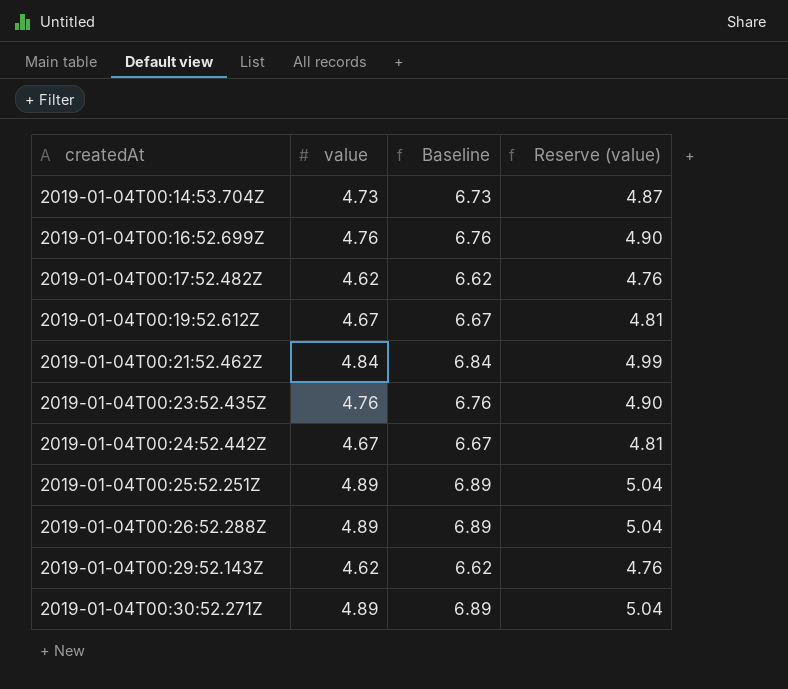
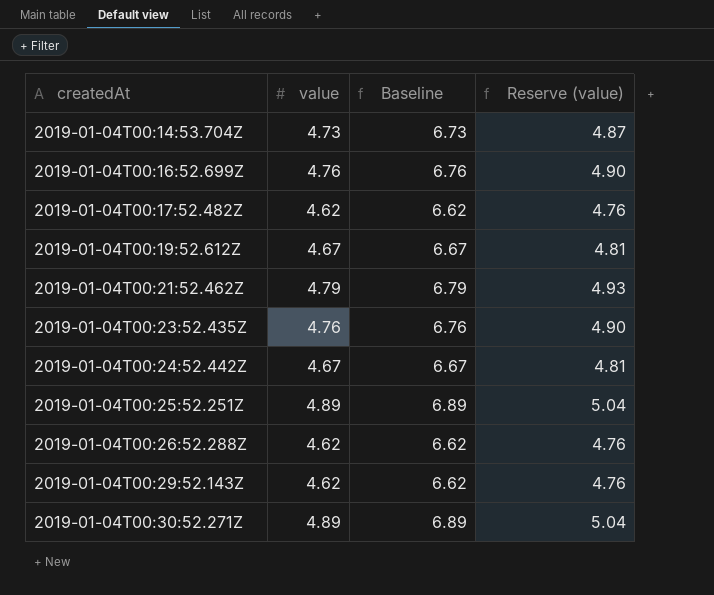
2019-01-04T00:21:52.462Z | value: 4.84 -> 4.79
2019-01-04T00:21:52.462Z | Baseline: 6.84 -> 6.79
2019-01-04T00:21:52.462Z | Reserve (value): 4.99 -> 4.93
2019-01-04T00:26:52.288Z | value: 4.89 -> 4.62
2019-01-04T00:26:52.288Z | Baseline: 6.89 -> 6.62
2019-01-04T00:26:52.288Z | Reserve (value): 5.04 -> 4.76

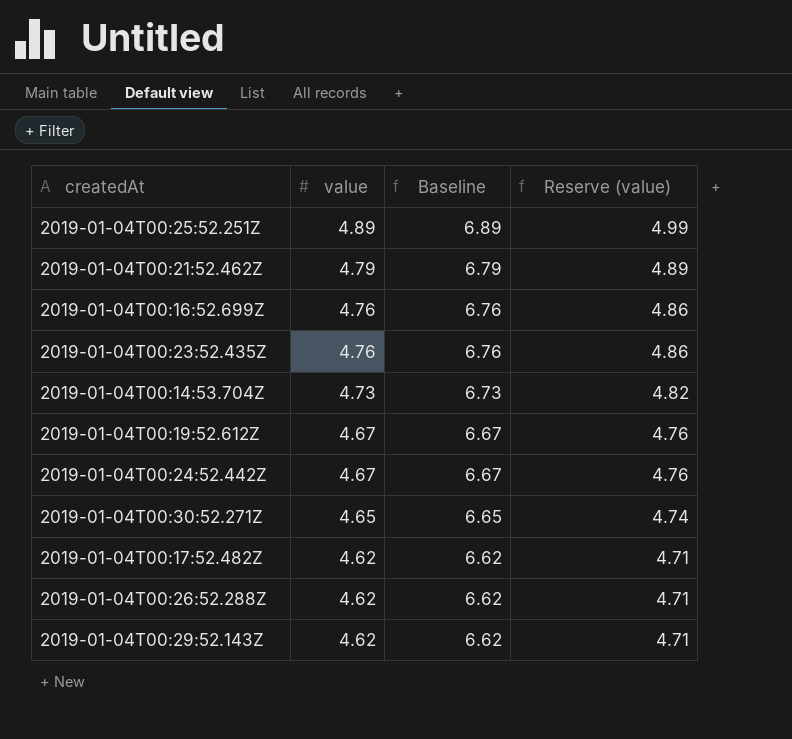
row order: createdAt ascending -> value descending
column Reserve (value) | formula: [value] * 1.03 -> [value] * 1.02
2019-01-04T00:30:52.271Z | value: 4.89 -> 4.65
2019-01-04T00:30:52.271Z | Baseline: 6.89 -> 6.65

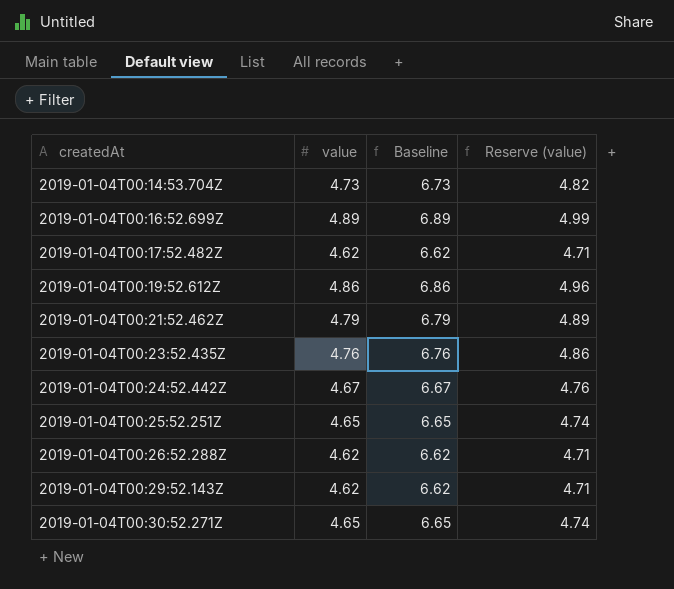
row order: value descending -> createdAt ascending
2019-01-04T00:16:52.699Z | value: 4.76 -> 4.89
2019-01-04T00:16:52.699Z | Baseline: 6.76 -> 6.89
2019-01-04T00:16:52.699Z | Reserve (value): 4.86 -> 4.99
2019-01-04T00:19:52.612Z | value: 4.67 -> 4.86
2019-01-04T00:19:52.612Z | Baseline: 6.67 -> 6.86
2019-01-04T00:19:52.612Z | Reserve (value): 4.76 -> 4.96
2019-01-04T00:25:52.251Z | value: 4.89 -> 4.65
2019-01-04T00:25:52.251Z | Baseline: 6.89 -> 6.65
2019-01-04T00:25:52.251Z | Reserve (value): 4.99 -> 4.74

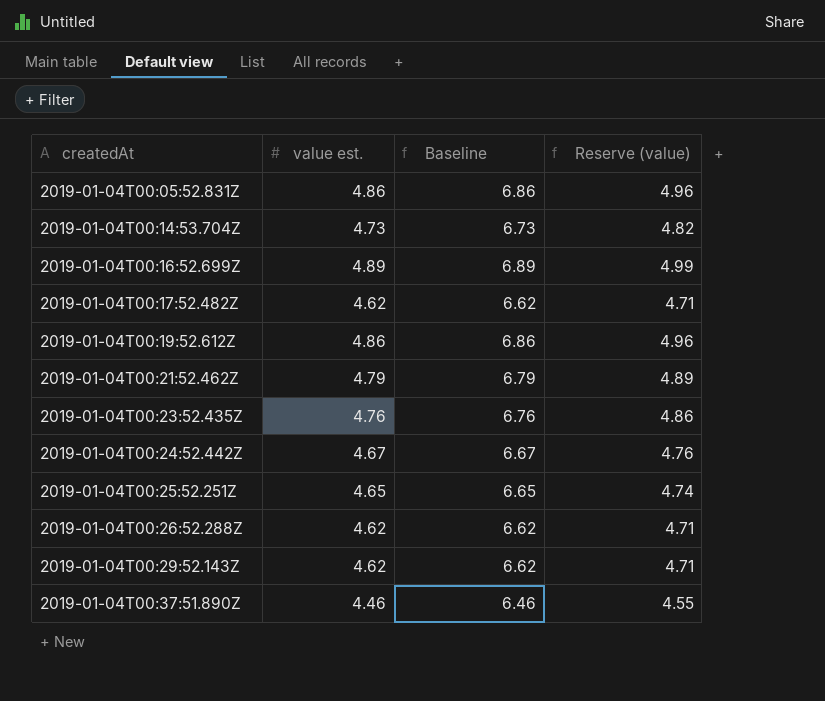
column name: value -> value est.
row 2019-01-04T00:30:52.271Z: 4.65 | 6.65 | 4.74 -> none
row 2019-01-04T00:05:52.831Z: none -> 4.86 | 6.86 | 4.96
row 2019-01-04T00:37:51.890Z: none -> 4.46 | 6.46 | 4.55

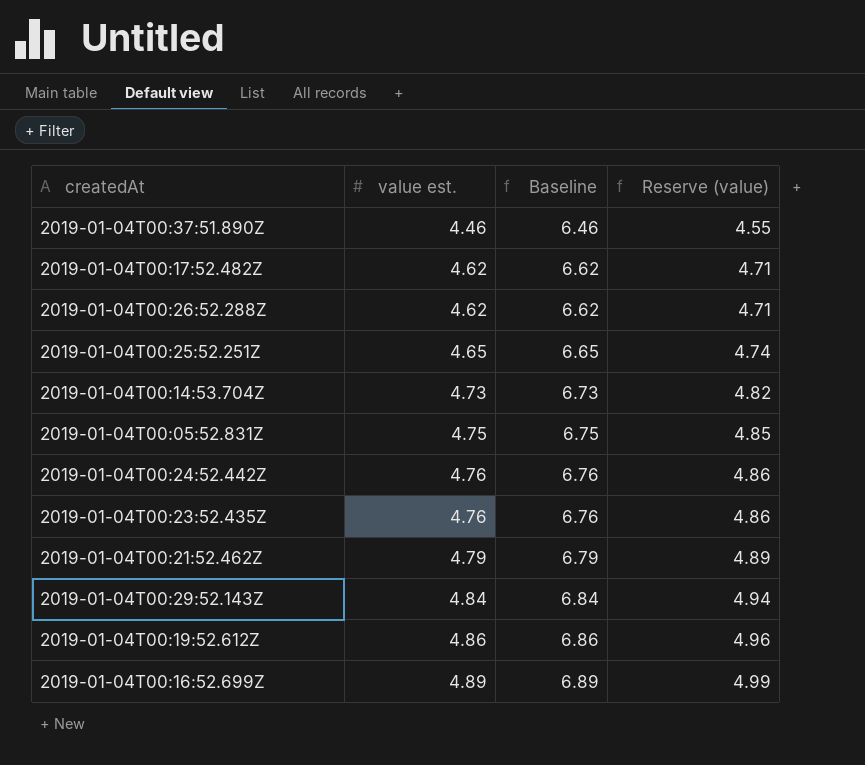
row order: createdAt ascending -> value est. ascending
2019-01-04T00:05:52.831Z | value est.: 4.86 -> 4.75
2019-01-04T00:05:52.831Z | Baseline: 6.86 -> 6.75
2019-01-04T00:05:52.831Z | Reserve (value): 4.96 -> 4.85
2019-01-04T00:24:52.442Z | value est.: 4.67 -> 4.76
2019-01-04T00:24:52.442Z | Baseline: 6.67 -> 6.76
2019-01-04T00:24:52.442Z | Reserve (value): 4.76 -> 4.86
2019-01-04T00:29:52.143Z | value est.: 4.62 -> 4.84
2019-01-04T00:29:52.143Z | Baseline: 6.62 -> 6.84
2019-01-04T00:29:52.143Z | Reserve (value): 4.71 -> 4.94

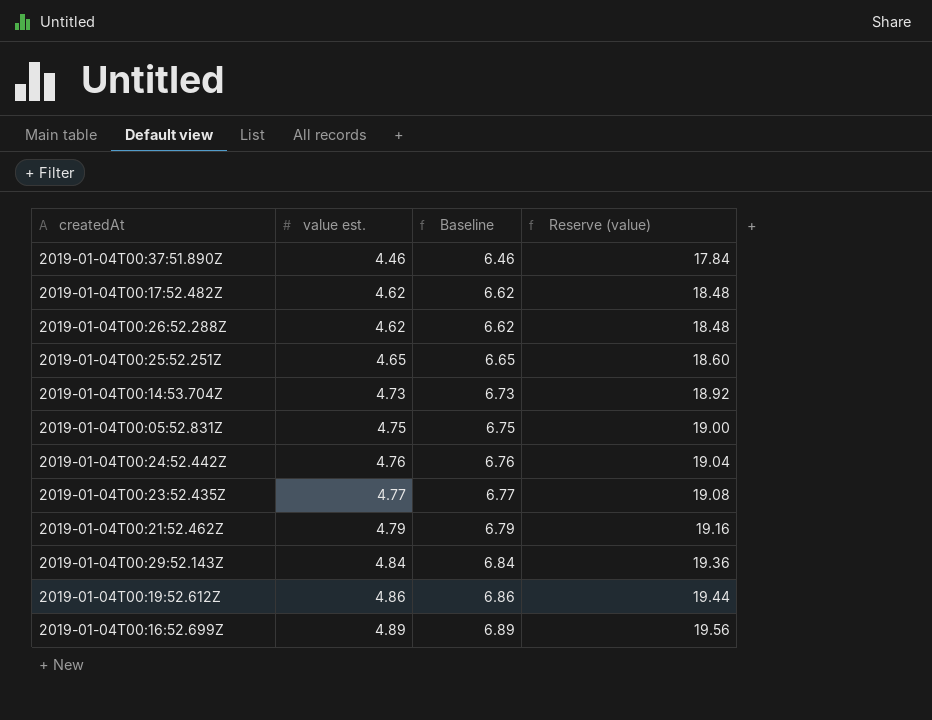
column Reserve (value) | formula: [value est.] * 1.02 -> [value est.] * 4
2019-01-04T00:23:52.435Z | value est.: 4.76 -> 4.77
2019-01-04T00:23:52.435Z | Baseline: 6.76 -> 6.77

